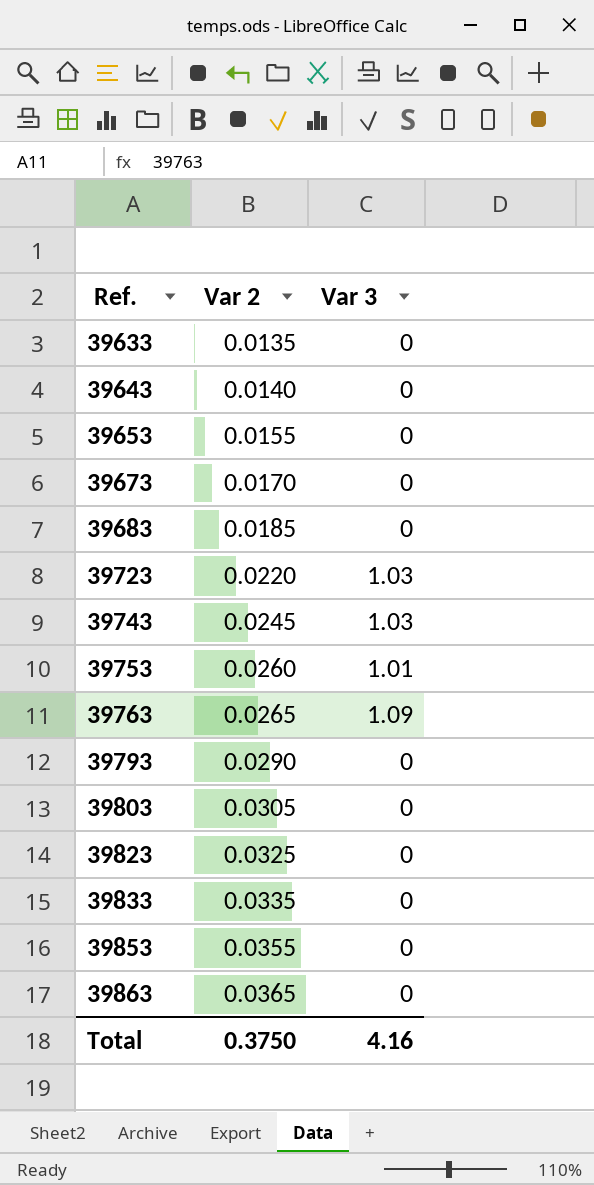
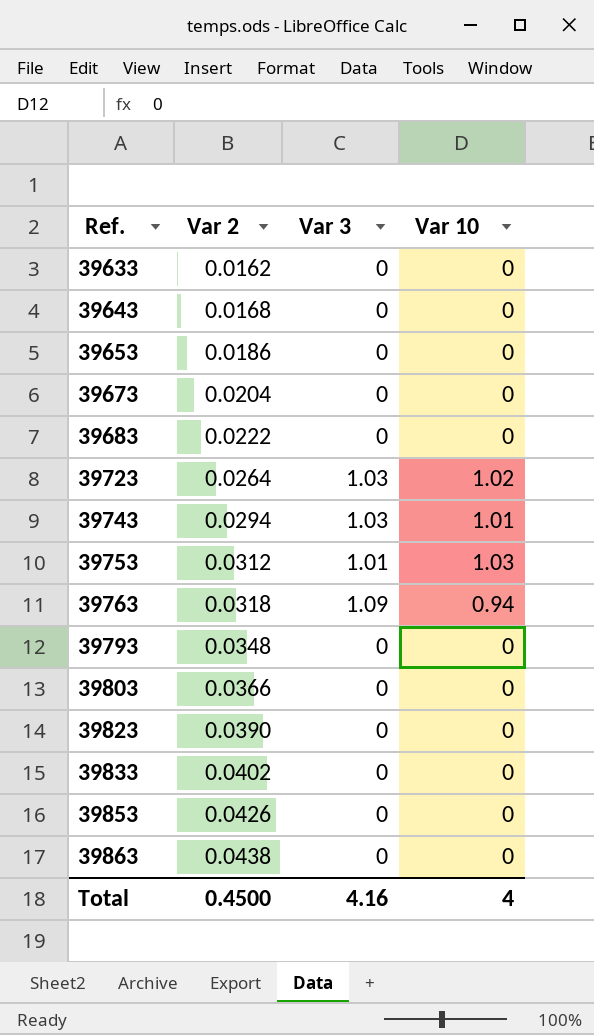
column Var 10 | position: none -> 4
39633 | Var 2: 0.0135 -> 0.0162
39643 | Var 2: 0.0140 -> 0.0168
39653 | Var 2: 0.0155 -> 0.0186
39673 | Var 2: 0.0170 -> 0.0204
39683 | Var 2: 0.0185 -> 0.0222
39723 | Var 2: 0.0220 -> 0.0264
39743 | Var 2: 0.0245 -> 0.0294
39753 | Var 2: 0.0260 -> 0.0312
39763 | Var 2: 0.0265 -> 0.0318
39793 | Var 2: 0.0290 -> 0.0348
39803 | Var 2: 0.0305 -> 0.0366
39823 | Var 2: 0.0325 -> 0.0390
39833 | Var 2: 0.0335 -> 0.0402
39853 | Var 2: 0.0355 -> 0.0426
39863 | Var 2: 0.0365 -> 0.0438
Total | Var 2: 0.3750 -> 0.4500

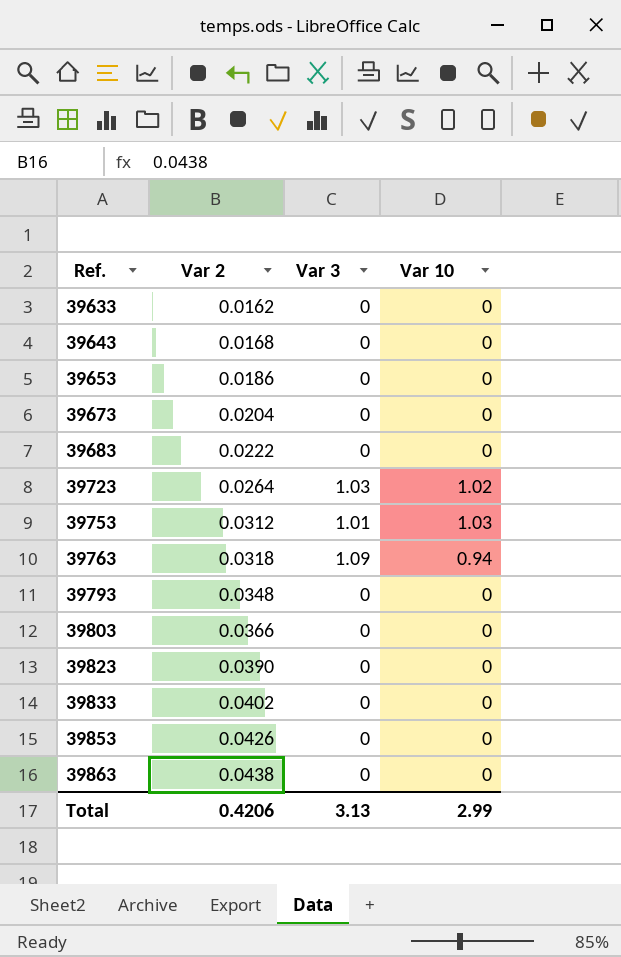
row 39743: 0.0294 | 1.03 | 1.01 -> none
Total | Var 2: 0.4500 -> 0.4206
Total | Var 3: 4.16 -> 3.13
Total | Var 10: 4 -> 2.99

